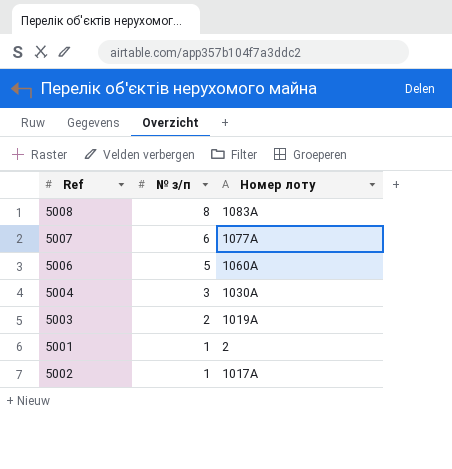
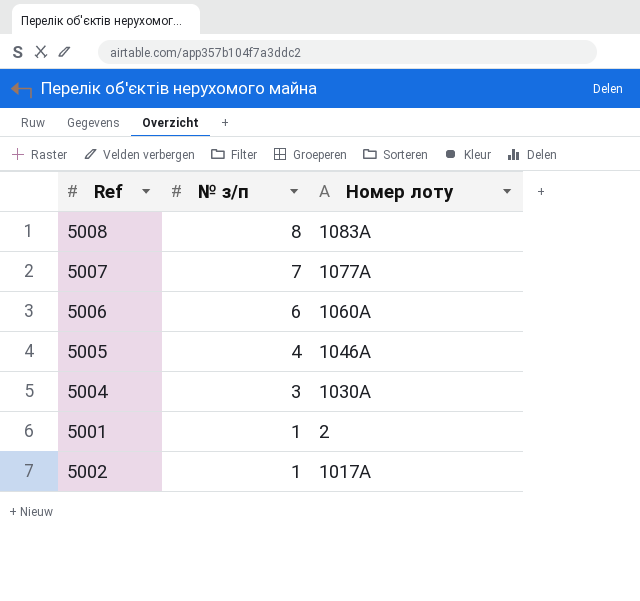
row 5003: 2 | 1019А -> none
5007 | № з/п: 6 -> 7
5006 | № з/п: 5 -> 6
row 5005: none -> 4 | 1046А

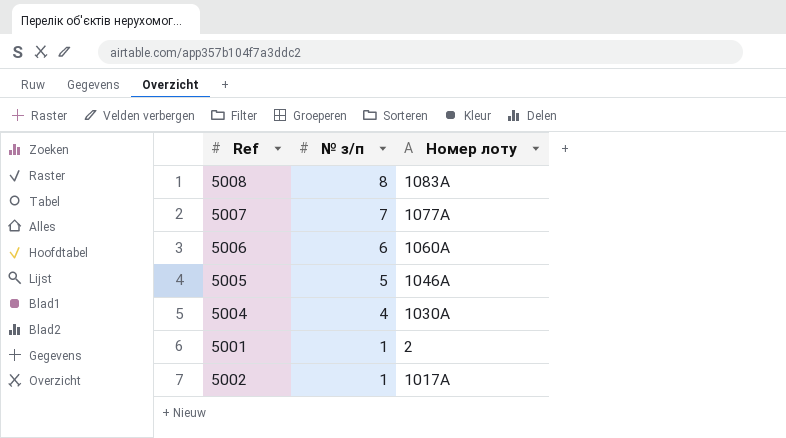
5005 | № з/п: 4 -> 5
5004 | № з/п: 3 -> 4

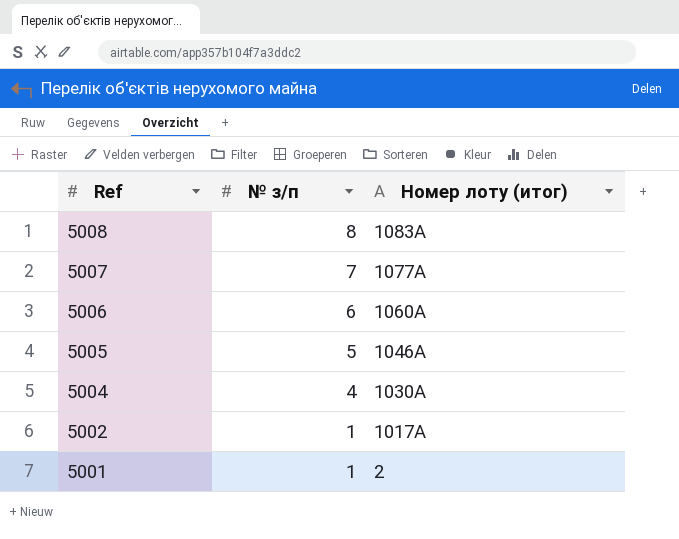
row order: № з/п descending -> Ref descending
column name: Номер лоту -> Номер лоту (итог)

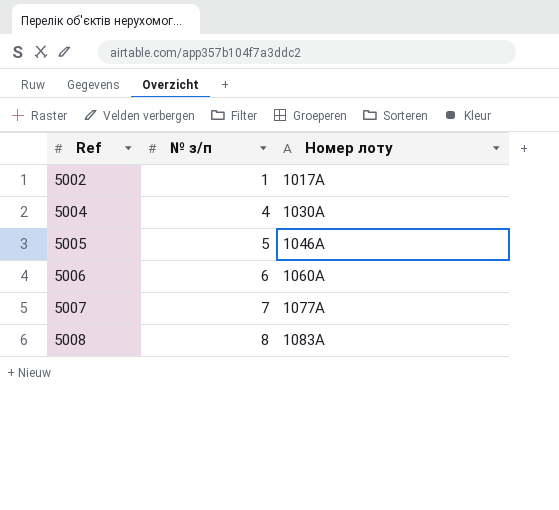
row order: Ref descending -> Ref ascending
column name: Номер лоту (итог) -> Номер лоту
row 5001: 1 | 2 -> none

